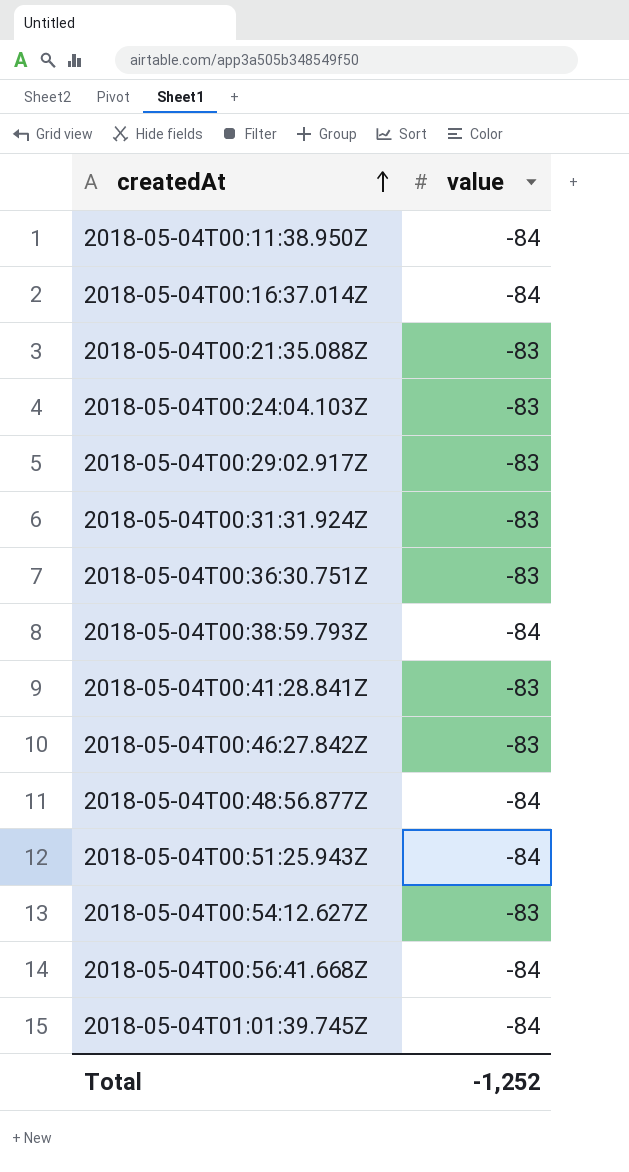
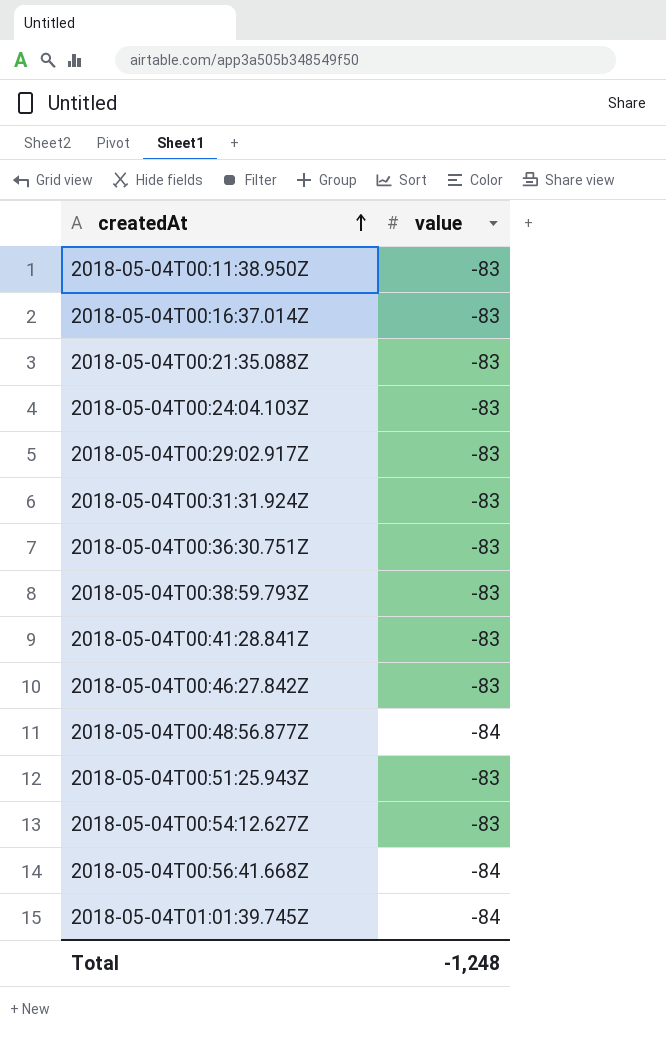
2018-05-04T00:11:38.950Z | value: -84 -> -83
2018-05-04T00:16:37.014Z | value: -84 -> -83
2018-05-04T00:38:59.793Z | value: -84 -> -83
2018-05-04T00:51:25.943Z | value: -84 -> -83
Total | value: -1,252 -> -1,248

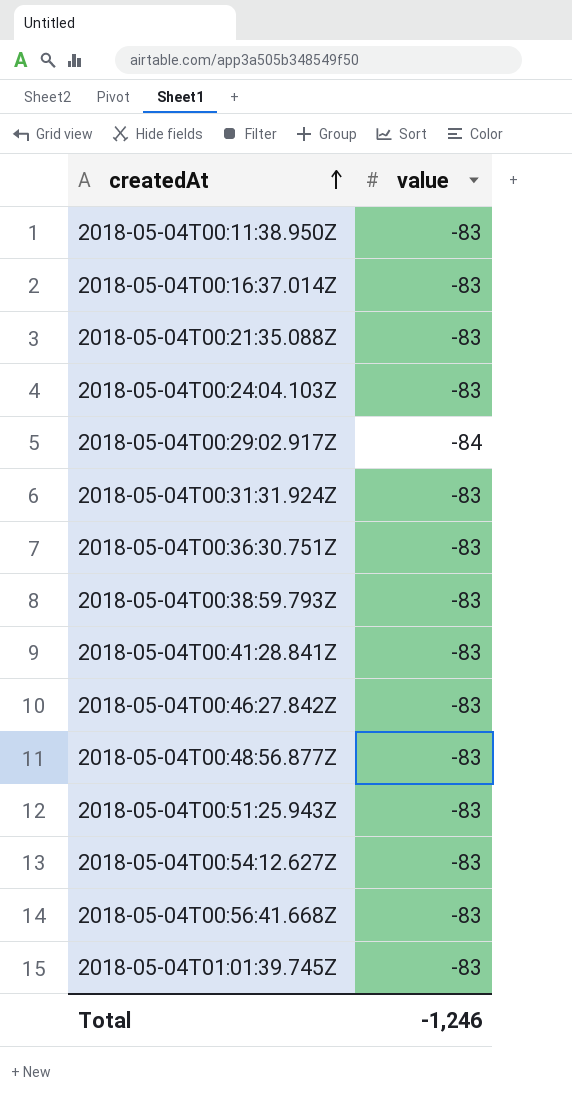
2018-05-04T00:29:02.917Z | value: -83 -> -84
2018-05-04T00:48:56.877Z | value: -84 -> -83
2018-05-04T00:56:41.668Z | value: -84 -> -83
2018-05-04T01:01:39.745Z | value: -84 -> -83
Total | value: -1,248 -> -1,246

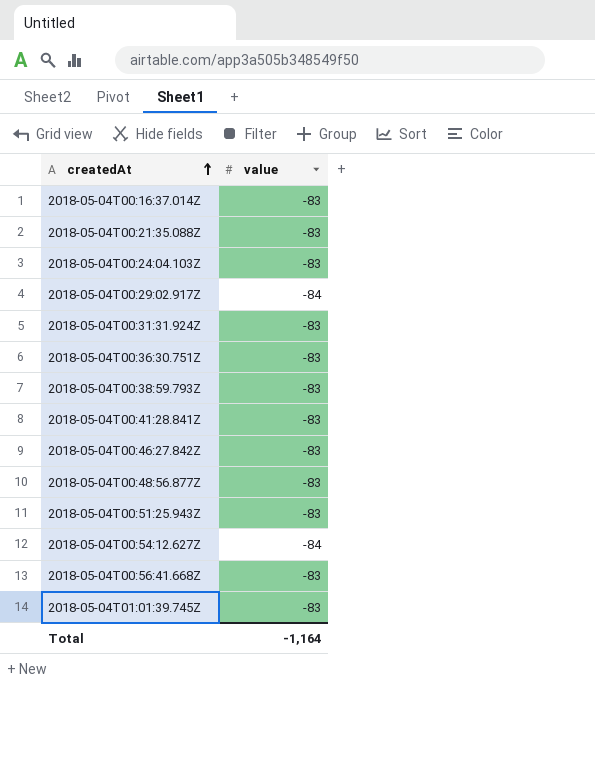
row 2018-05-04T00:11:38.950Z: -83 -> none
2018-05-04T00:54:12.627Z | value: -83 -> -84
Total | value: -1,246 -> -1,164

